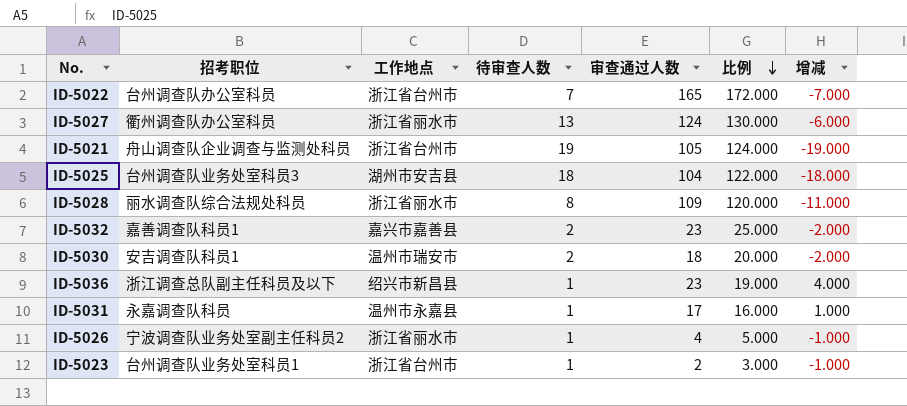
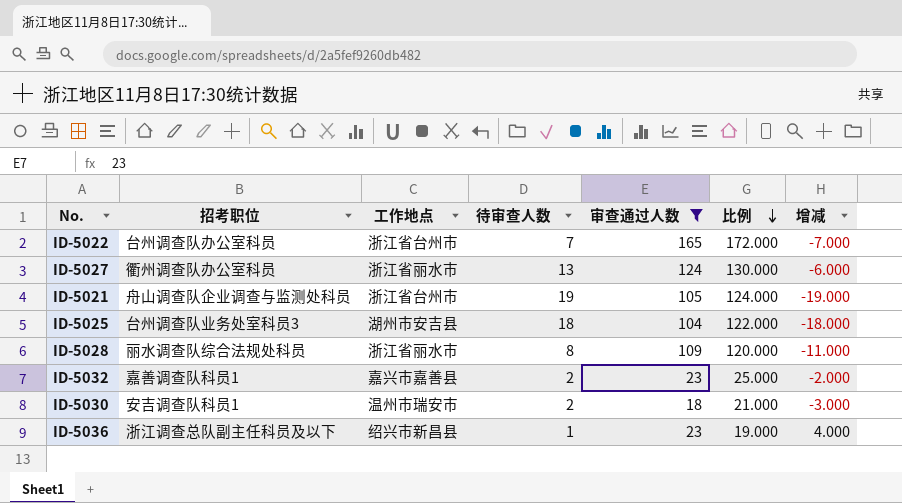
filter: none -> 审查通过人数 >= 18
ID-5030 | 比例: 20.000 -> 21.000
ID-5030 | 增减: -2.000 -> -3.000

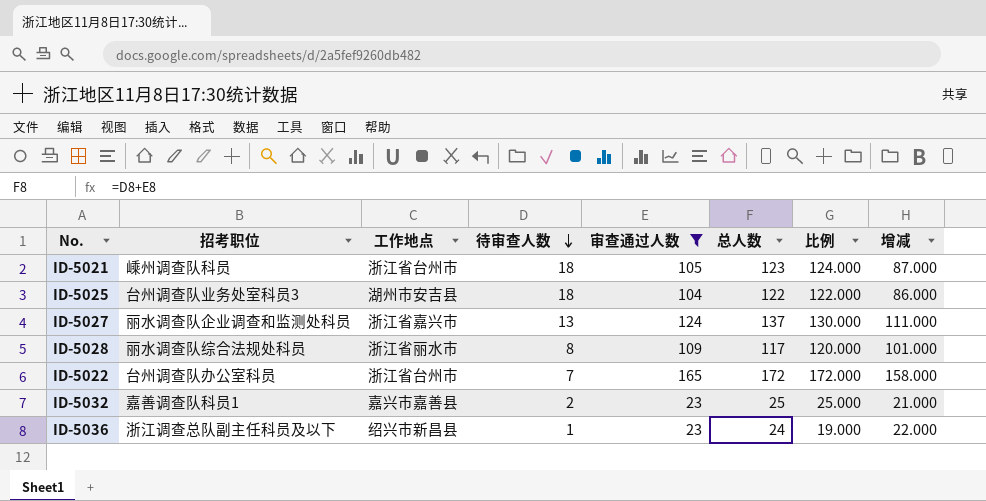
row order: 比例 descending -> 待审查人数 descending
column 总人数 | formula: none -> [待审查人数] + [审查通过人数]
column 增减 | formula: [审查通过人数] - [比例] -> [审查通过人数] - [待审查人数]
row ID-5030: 安吉调查队科员1 | 温州市瑞安市 | 2 | 18 | 21.000 | -3.000 -> none
ID-5021 | 招考职位: 舟山调查队企业调查与监测处科员 -> 嵊州调查队科员
ID-5021 | 待审查人数: 19 -> 18
ID-5027 | 招考职位: 衢州调查队办公室科员 -> 丽水调查队企业调查和监测处科员
ID-5027 | 工作地点: 浙江省丽水市 -> 浙江省嘉兴市

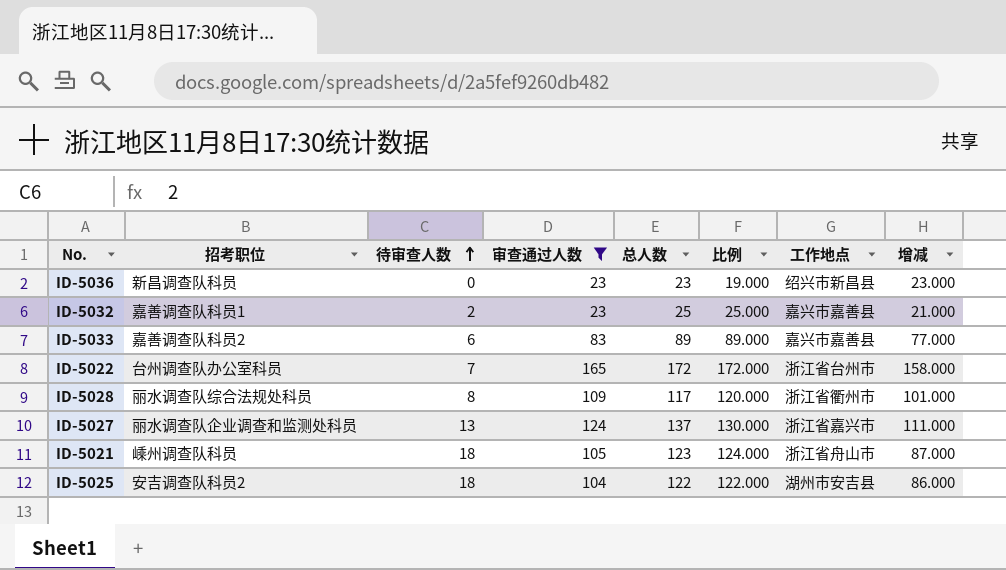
row order: 待审查人数 descending -> 待审查人数 ascending
column 工作地点 | position: 3 -> 7
ID-5036 | 招考职位: 浙江调查总队副主任科员及以下 -> 新昌调查队科员
ID-5036 | 待审查人数: 1 -> 0
ID-5036 | 总人数: 24 -> 23
ID-5036 | 增减: 22.000 -> 23.000
row ID-5033: none -> 嘉善调查队科员2 | 6 | 83 | 89 | 89.000 | 嘉兴市嘉善县 | 77.000
ID-5028 | 工作地点: 浙江省丽水市 -> 浙江省衢州市
ID-5021 | 工作地点: 浙江省台州市 -> 浙江省舟山市
ID-5025 | 招考职位: 台州调查队业务处室科员3 -> 安吉调查队科员2

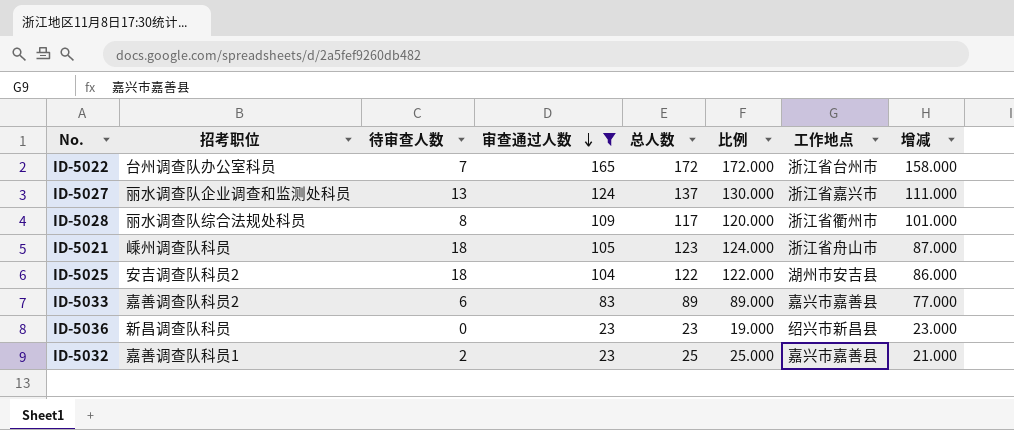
row order: 待审查人数 ascending -> 审查通过人数 descending

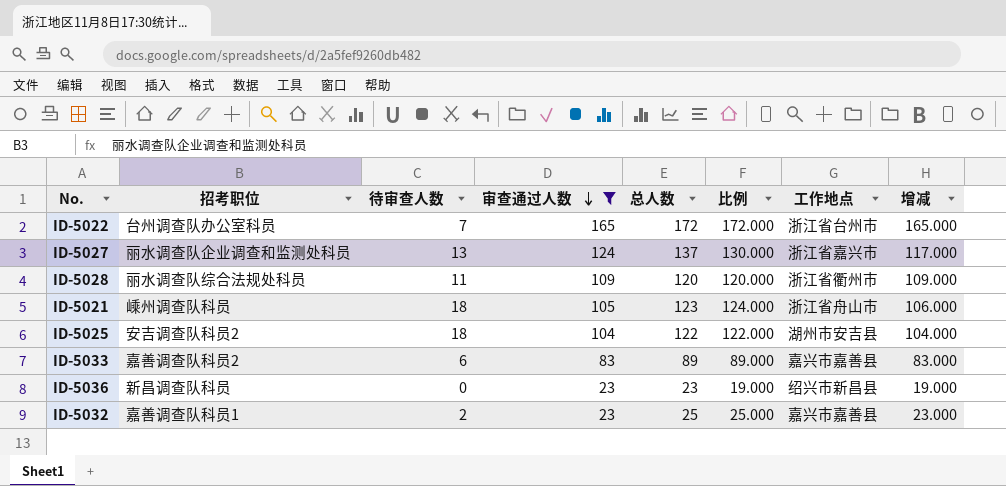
column 增减 | formula: [审查通过人数] - [待审查人数] -> [比例] - [待审查人数]
ID-5028 | 待审查人数: 8 -> 11
ID-5028 | 总人数: 117 -> 120

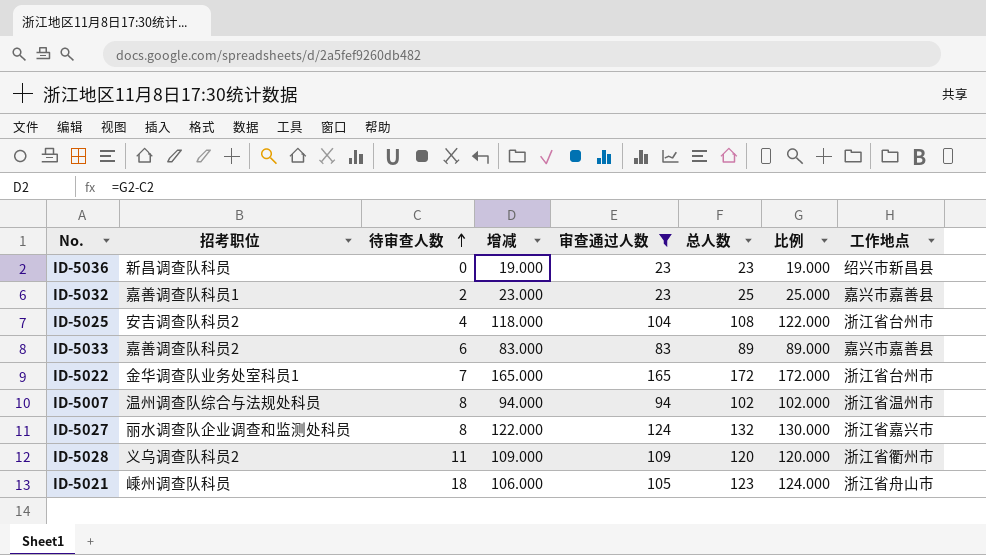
row order: 审查通过人数 descending -> 待审查人数 ascending
column 增减 | position: 8 -> 4
ID-5025 | 待审查人数: 18 -> 4
ID-5025 | 增减: 104.000 -> 118.000
ID-5025 | 总人数: 122 -> 108
ID-5025 | 工作地点: 湖州市安吉县 -> 浙江省台州市
ID-5022 | 招考职位: 台州调查队办公室科员 -> 金华调查队业务处室科员1
row ID-5007: none -> 温州调查队综合与法规处科员 | 8 | 94.000 | 94 | 102 | 102.000 | 浙江省温州市
ID-5027 | 待审查人数: 13 -> 8
ID-5027 | 增减: 117.000 -> 122.000
ID-5027 | 总人数: 137 -> 132
ID-5028 | 招考职位: 丽水调查队综合法规处科员 -> 义乌调查队科员2

